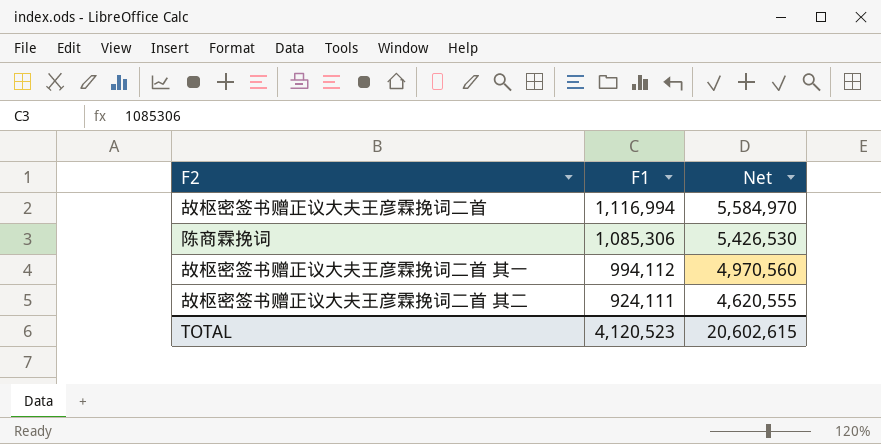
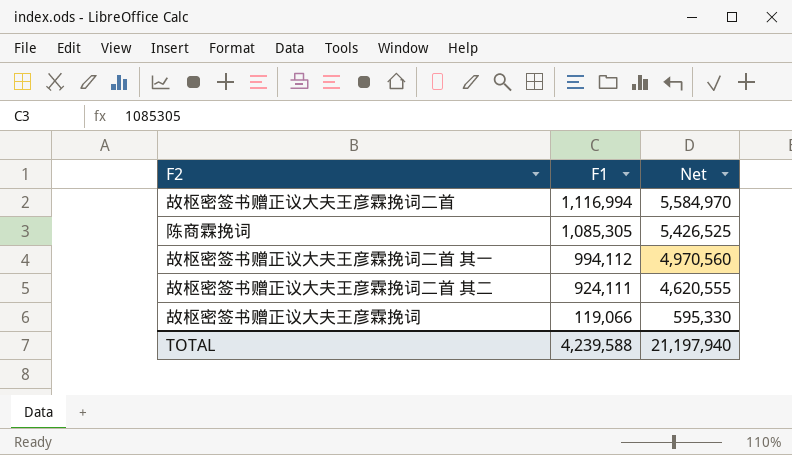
陈商霖挽词 | F1: 1,085,306 -> 1,085,305
陈商霖挽词 | Net: 5,426,530 -> 5,426,525
row 故枢密签书赠正议大夫王彦霖挽词: none -> 119,066 | 595,330
TOTAL | F1: 4,120,523 -> 4,239,588
TOTAL | Net: 20,602,615 -> 21,197,940

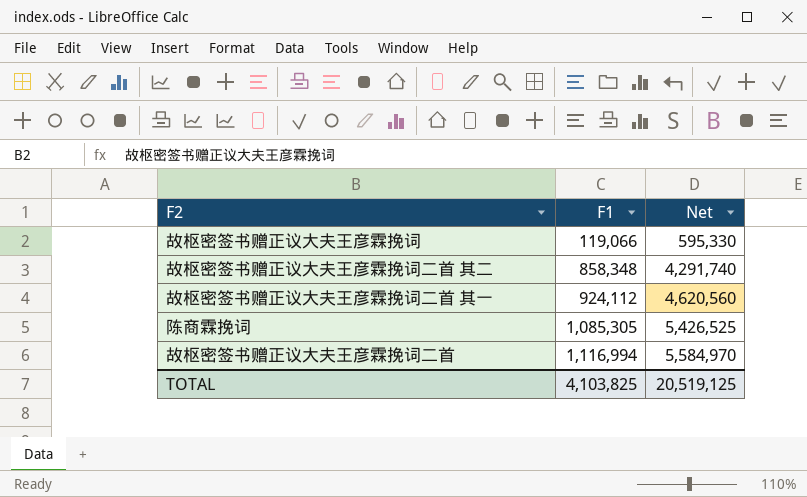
row order: F1 descending -> F1 ascending
故枢密签书赠正议大夫王彦霖挽词二首 其二 | F1: 924,111 -> 858,348
故枢密签书赠正议大夫王彦霖挽词二首 其二 | Net: 4,620,555 -> 4,291,740
故枢密签书赠正议大夫王彦霖挽词二首 其一 | F1: 994,112 -> 924,112
故枢密签书赠正议大夫王彦霖挽词二首 其一 | Net: 4,970,560 -> 4,620,560
TOTAL | F1: 4,239,588 -> 4,103,825
TOTAL | Net: 21,197,940 -> 20,519,125

